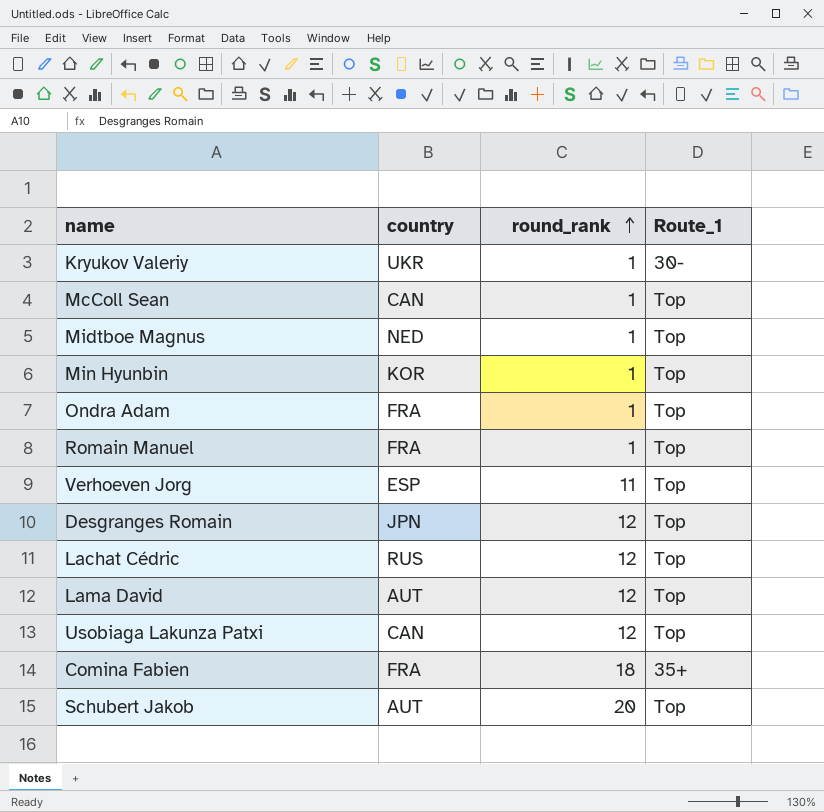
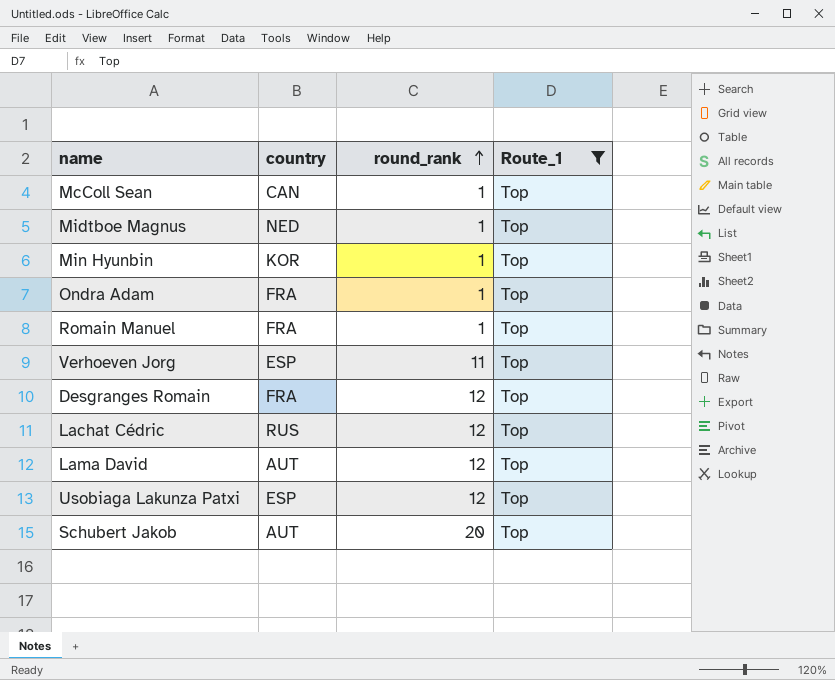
filter: none -> Route_1 = Top
Desgranges Romain | country: JPN -> FRA
Usobiaga Lakunza Patxi | country: CAN -> ESP

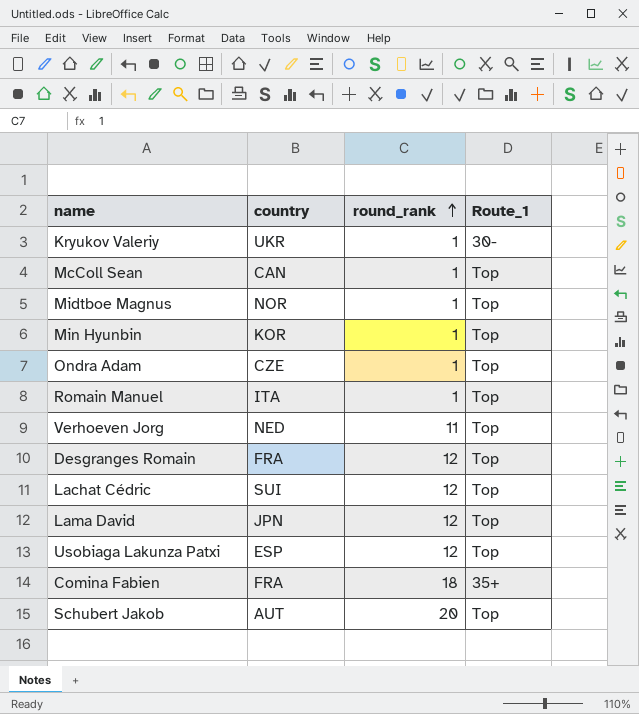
filter: Route_1 = Top -> none
Midtboe Magnus | country: NED -> NOR
Ondra Adam | country: FRA -> CZE
Romain Manuel | country: FRA -> ITA
Verhoeven Jorg | country: ESP -> NED
Lachat Cédric | country: RUS -> SUI
Lama David | country: AUT -> JPN

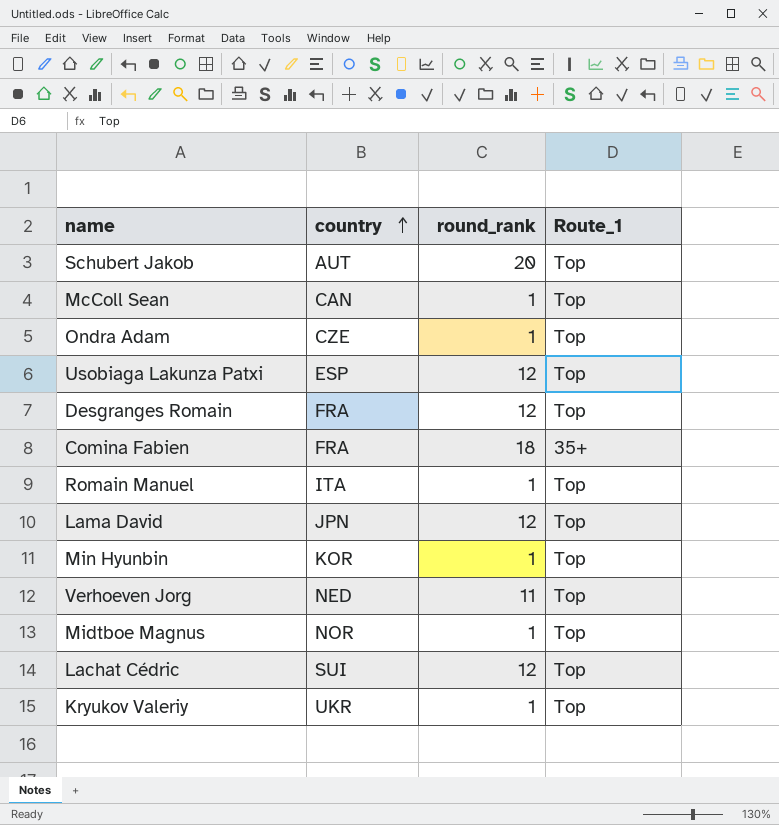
row order: round_rank ascending -> country ascending
Kryukov Valeriy | Route_1: 30- -> Top

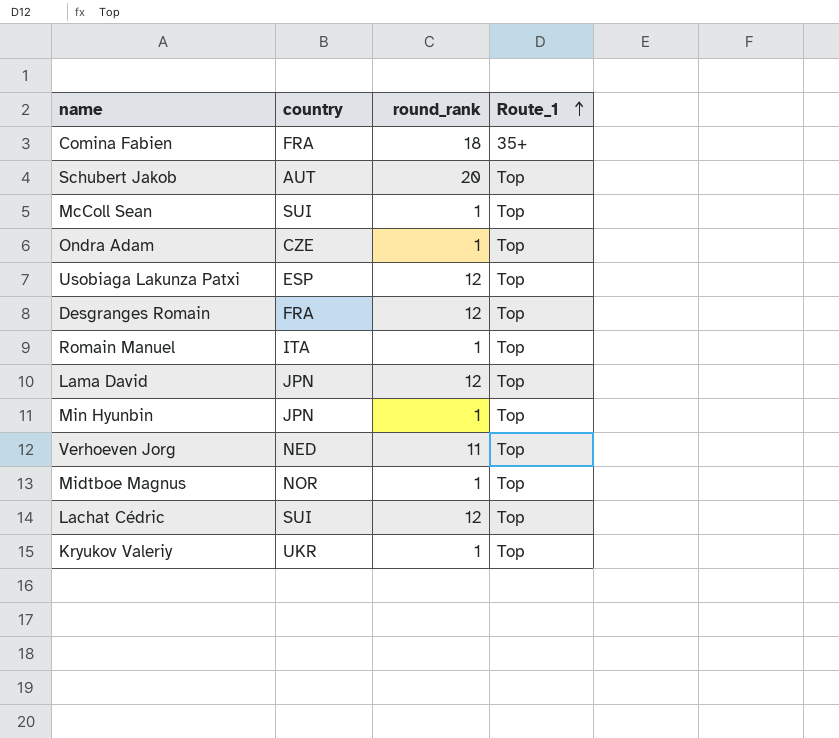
row order: country ascending -> Route_1 ascending
McColl Sean | country: CAN -> SUI
Min Hyunbin | country: KOR -> JPN

